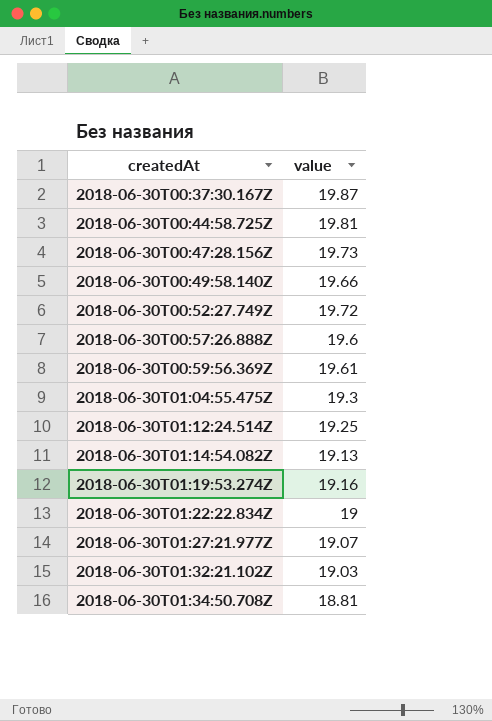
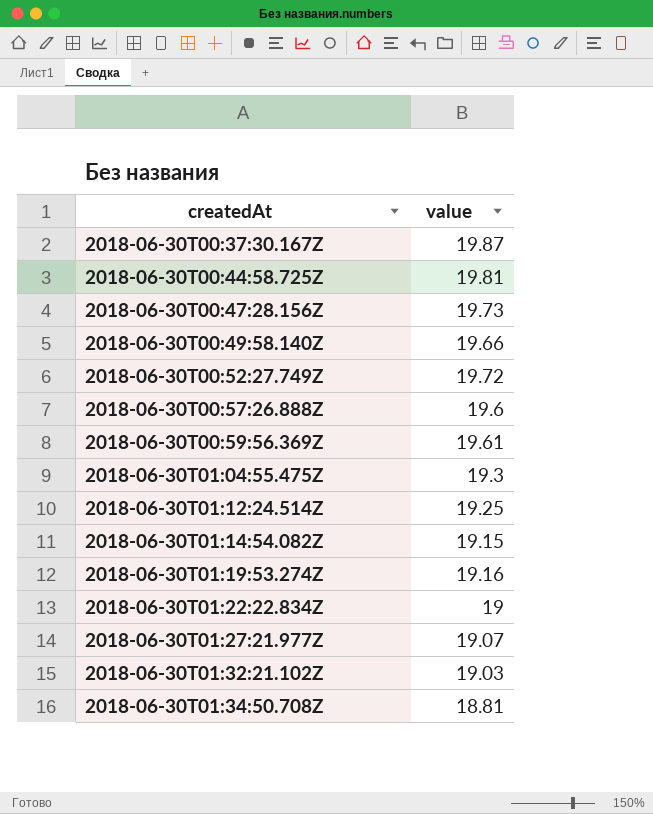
2018-06-30T01:14:54.082Z | value: 19.13 -> 19.15

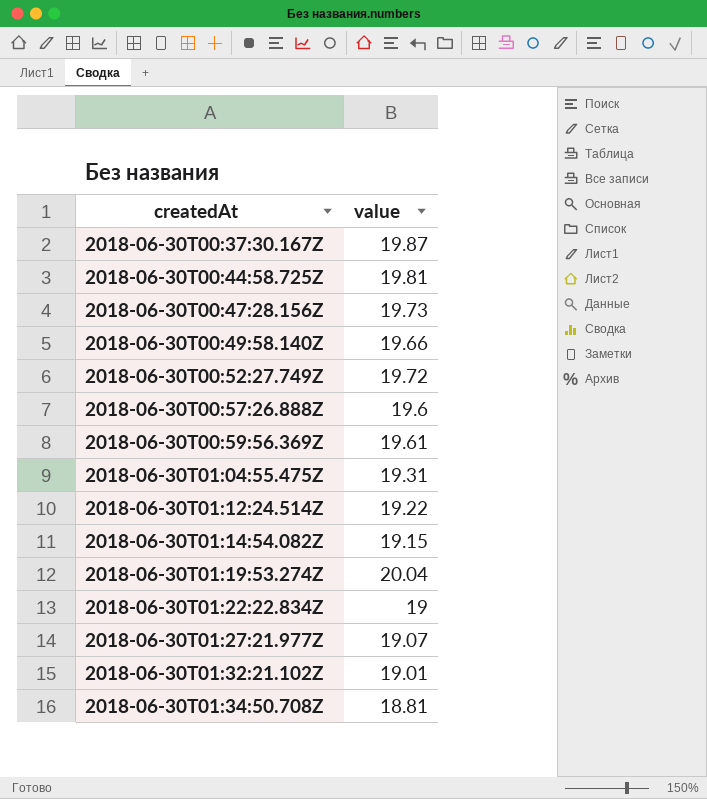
2018-06-30T01:04:55.475Z | value: 19.3 -> 19.31
2018-06-30T01:12:24.514Z | value: 19.25 -> 19.22
2018-06-30T01:19:53.274Z | value: 19.16 -> 20.04
2018-06-30T01:32:21.102Z | value: 19.03 -> 19.01

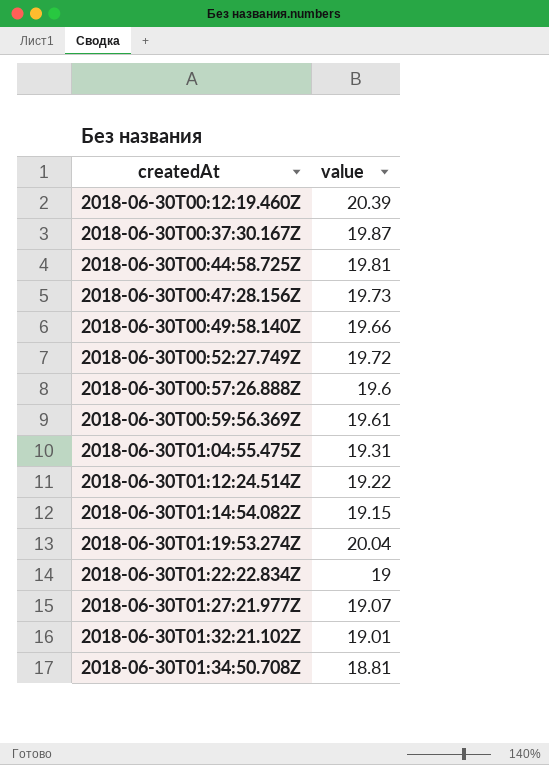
row 2018-06-30T00:12:19.460Z: none -> 20.39

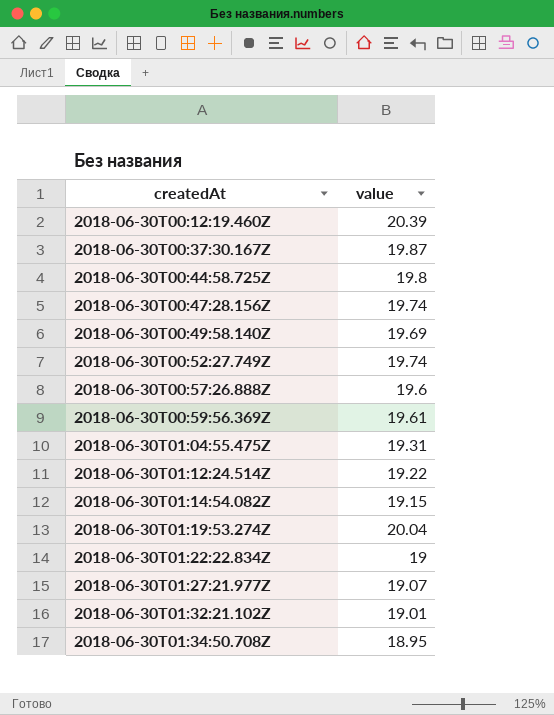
2018-06-30T00:44:58.725Z | value: 19.81 -> 19.8
2018-06-30T00:47:28.156Z | value: 19.73 -> 19.74
2018-06-30T00:49:58.140Z | value: 19.66 -> 19.69
2018-06-30T00:52:27.749Z | value: 19.72 -> 19.74
2018-06-30T01:34:50.708Z | value: 18.81 -> 18.95

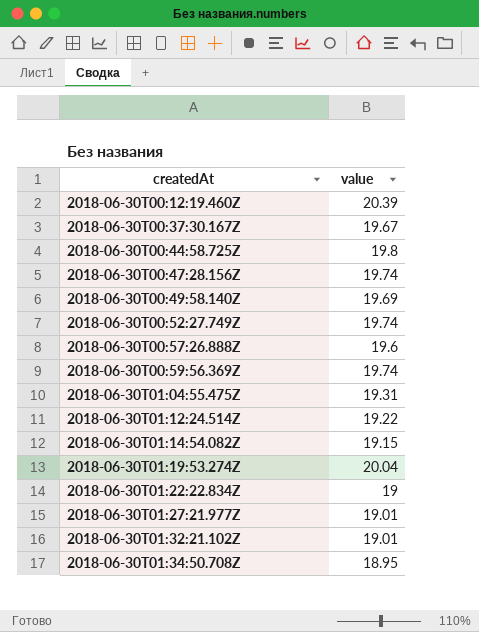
2018-06-30T00:37:30.167Z | value: 19.87 -> 19.67
2018-06-30T00:59:56.369Z | value: 19.61 -> 19.74
2018-06-30T01:27:21.977Z | value: 19.07 -> 19.01

